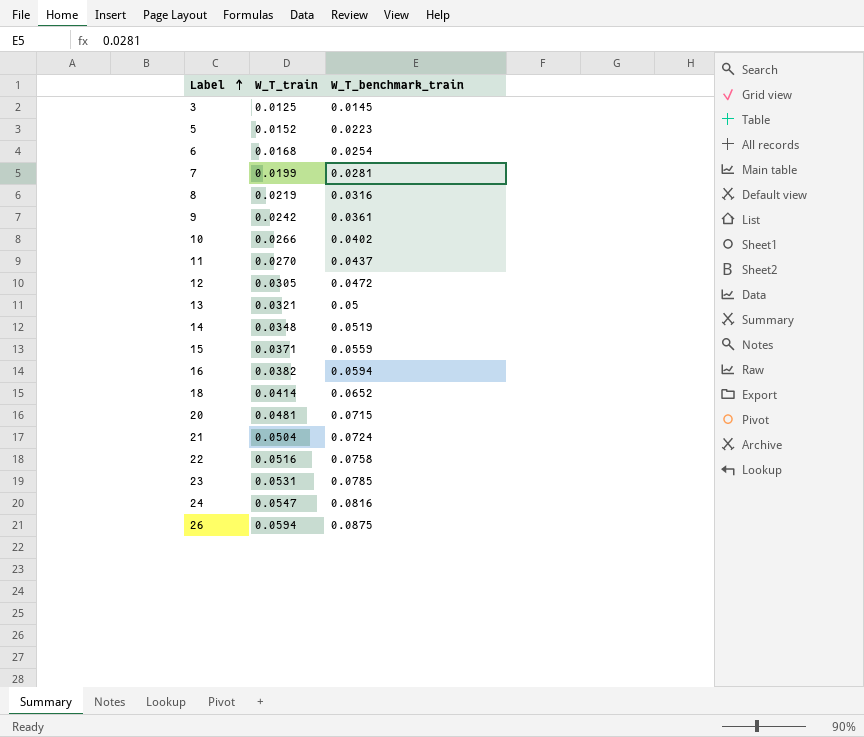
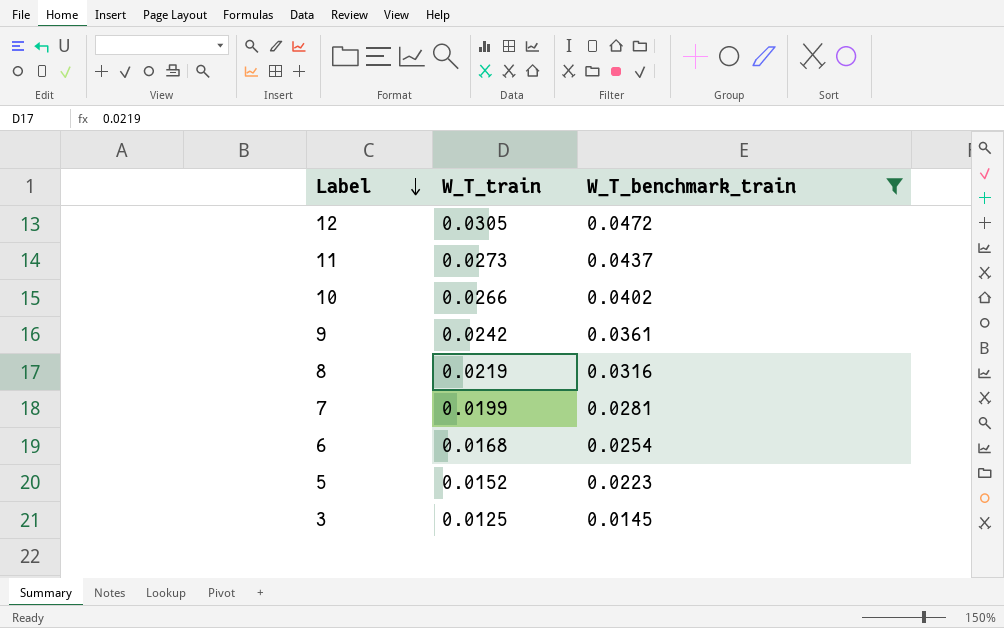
filter: none -> W_T_benchmark_train <= 0.0472
row order: Label ascending -> Label descending
11 | W_T_train: 0.0270 -> 0.0273

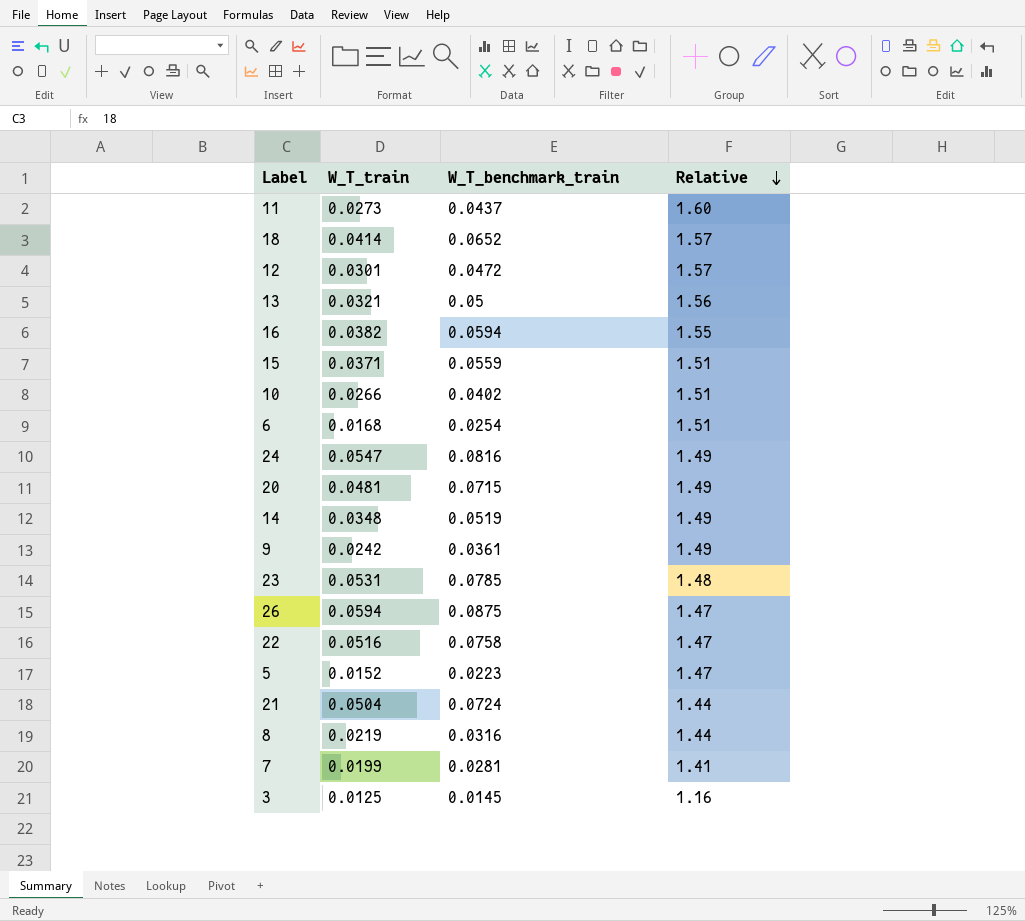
filter: W_T_benchmark_train <= 0.0472 -> none
row order: Label descending -> Relative descending
column Relative | formula: none -> [W_T_benchmark_train] / [W_T_train]
12 | W_T_train: 0.0305 -> 0.0301

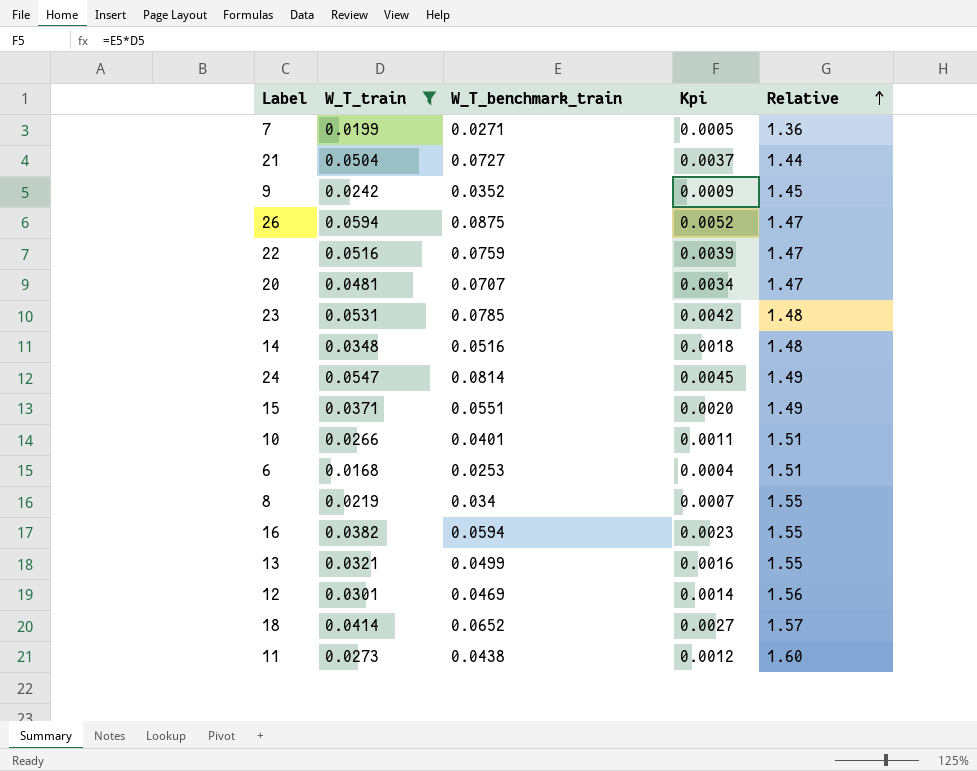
filter: none -> W_T_train >= 0.0168
row order: Relative descending -> Relative ascending
column Kpi | formula: none -> [W_T_train] * [W_T_benchmark_train]
7 | W_T_benchmark_train: 0.0281 -> 0.0271
7 | Relative: 1.41 -> 1.36
21 | W_T_benchmark_train: 0.0724 -> 0.0727
9 | W_T_benchmark_train: 0.0361 -> 0.0352
9 | Relative: 1.49 -> 1.45
22 | W_T_benchmark_train: 0.0758 -> 0.0759
20 | W_T_benchmark_train: 0.0715 -> 0.0707
20 | Relative: 1.49 -> 1.47
14 | W_T_benchmark_train: 0.0519 -> 0.0516
14 | Relative: 1.49 -> 1.48
24 | W_T_benchmark_train: 0.0816 -> 0.0814
15 | W_T_benchmark_train: 0.0559 -> 0.0551
15 | Relative: 1.51 -> 1.49
10 | W_T_benchmark_train: 0.0402 -> 0.0401
6 | W_T_benchmark_train: 0.0254 -> 0.0253
8 | W_T_benchmark_train: 0.0316 -> 0.034
8 | Relative: 1.44 -> 1.55
13 | W_T_benchmark_train: 0.05 -> 0.0499
13 | Relative: 1.56 -> 1.55
12 | W_T_benchmark_train: 0.0472 -> 0.0469
12 | Relative: 1.57 -> 1.56
11 | W_T_benchmark_train: 0.0437 -> 0.0438

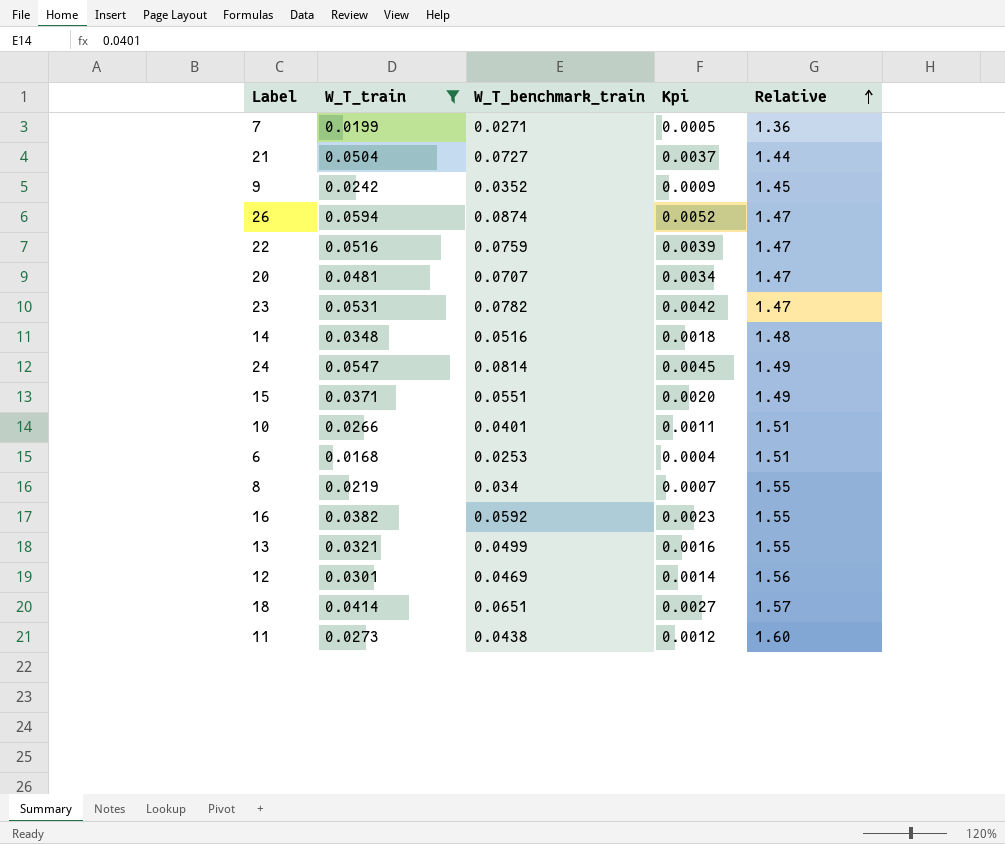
26 | W_T_benchmark_train: 0.0875 -> 0.0874
23 | W_T_benchmark_train: 0.0785 -> 0.0782
23 | Relative: 1.48 -> 1.47
16 | W_T_benchmark_train: 0.0594 -> 0.0592
18 | W_T_benchmark_train: 0.0652 -> 0.0651

